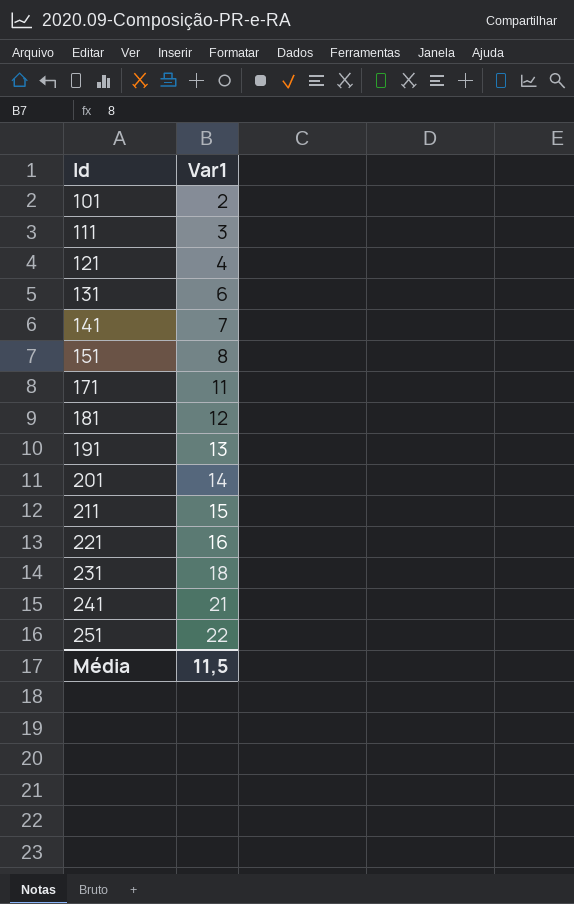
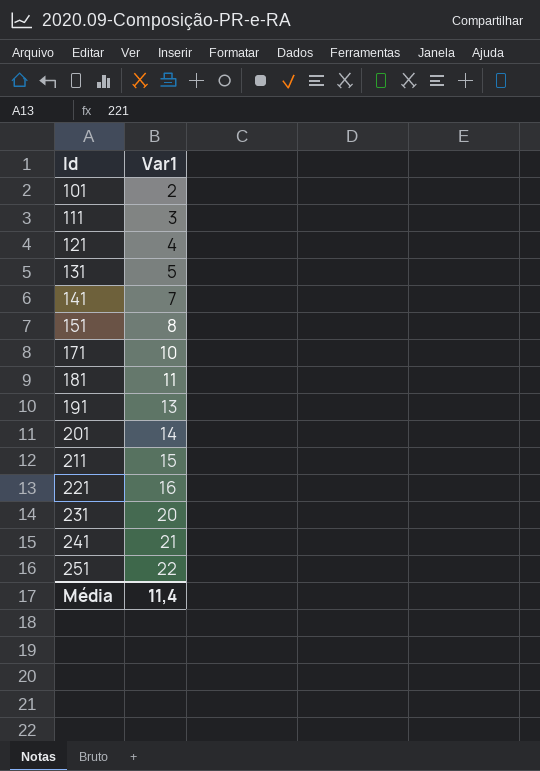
131 | Var1: 6 -> 5
171 | Var1: 11 -> 10
181 | Var1: 12 -> 11
231 | Var1: 18 -> 20
Média | Var1: 11,5 -> 11,4

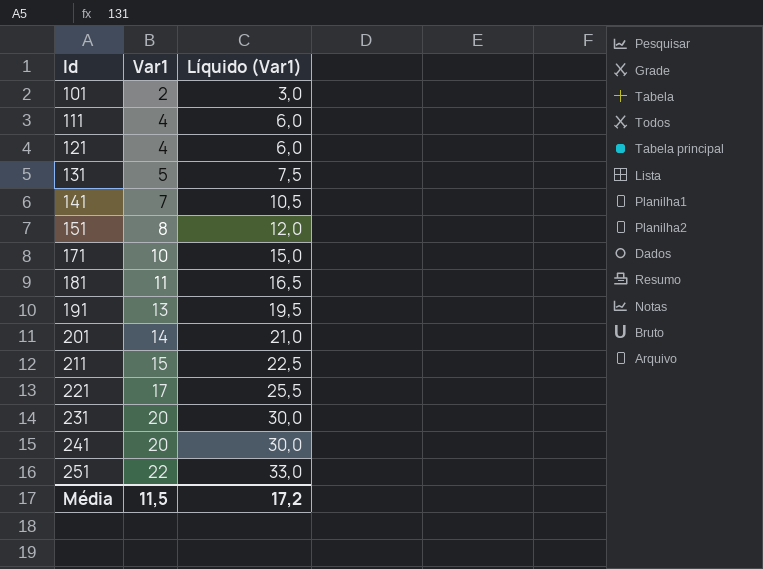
column Líquido (Var1) | formula: none -> [Var1] * 1,5
111 | Var1: 3 -> 4
221 | Var1: 16 -> 17
241 | Var1: 21 -> 20
Média | Var1: 11,4 -> 11,5

